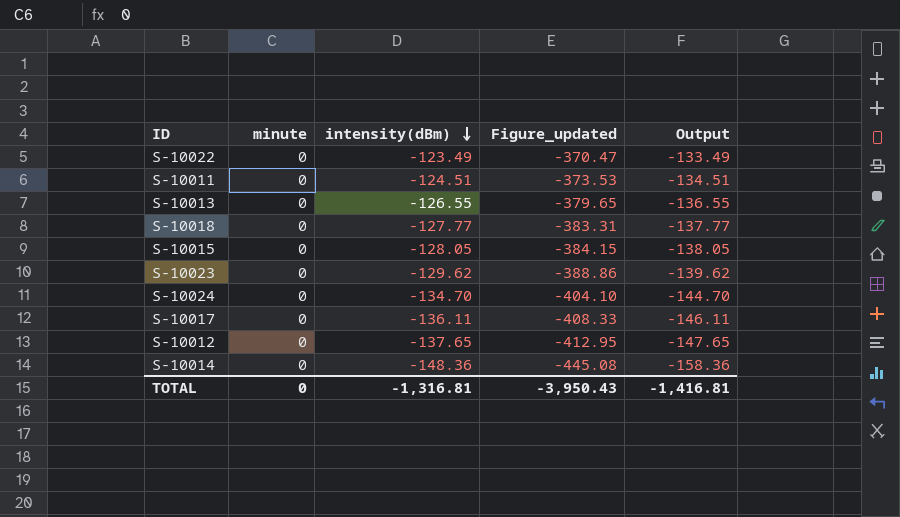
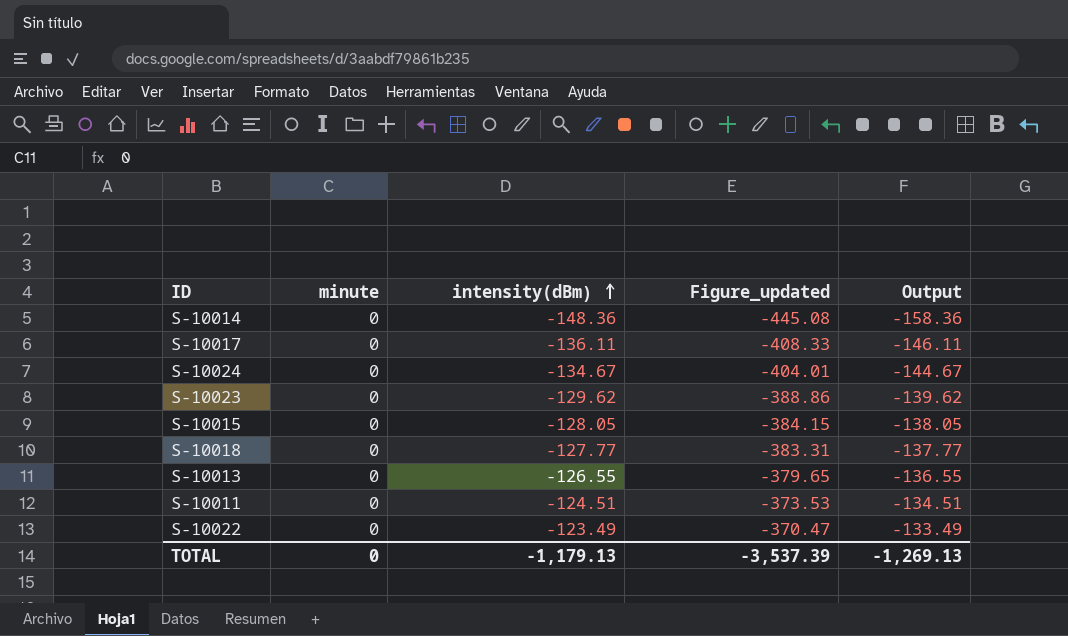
row order: intensity(dBm) descending -> intensity(dBm) ascending
row S-10012: 0 | -137.65 | -412.95 | -147.65 -> none
S-10024 | intensity(dBm): -134.70 -> -134.67
S-10024 | Figure_updated: -404.10 -> -404.01
S-10024 | Output: -144.70 -> -144.67
TOTAL | intensity(dBm): -1,316.81 -> -1,179.13
TOTAL | Figure_updated: -3,950.43 -> -3,537.39
TOTAL | Output: -1,416.81 -> -1,269.13

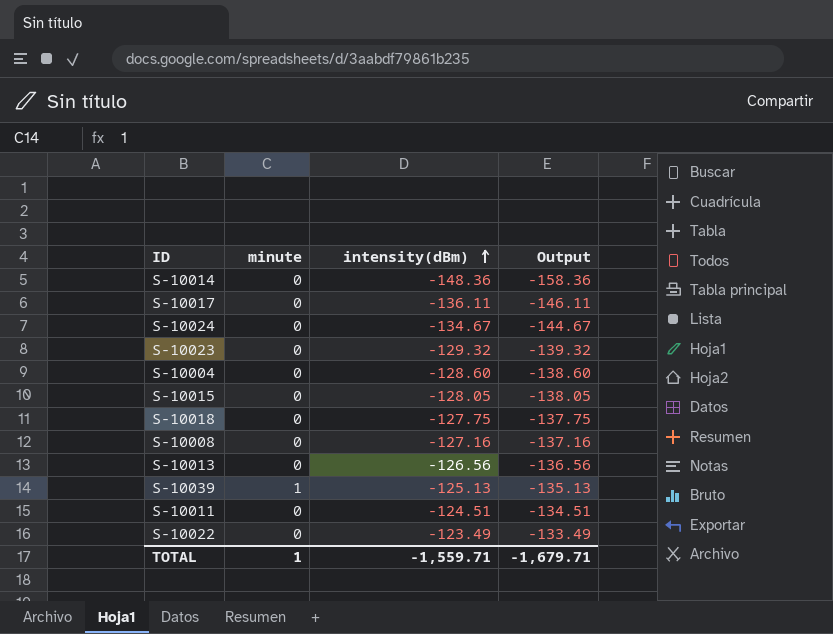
column Figure_updated | formula: [intensity(dBm)] * 3 -> none
S-10023 | intensity(dBm): -129.62 -> -129.32
S-10023 | Output: -139.62 -> -139.32
row S-10004: none -> 0 | -128.60 | -138.60
S-10018 | intensity(dBm): -127.77 -> -127.75
S-10018 | Output: -137.77 -> -137.75
row S-10008: none -> 0 | -127.16 | -137.16
S-10013 | intensity(dBm): -126.55 -> -126.56
S-10013 | Output: -136.55 -> -136.56
row S-10039: none -> 1 | -125.13 | -135.13
TOTAL | minute: 0 -> 1
TOTAL | intensity(dBm): -1,179.13 -> -1,559.71
TOTAL | Output: -1,269.13 -> -1,679.71

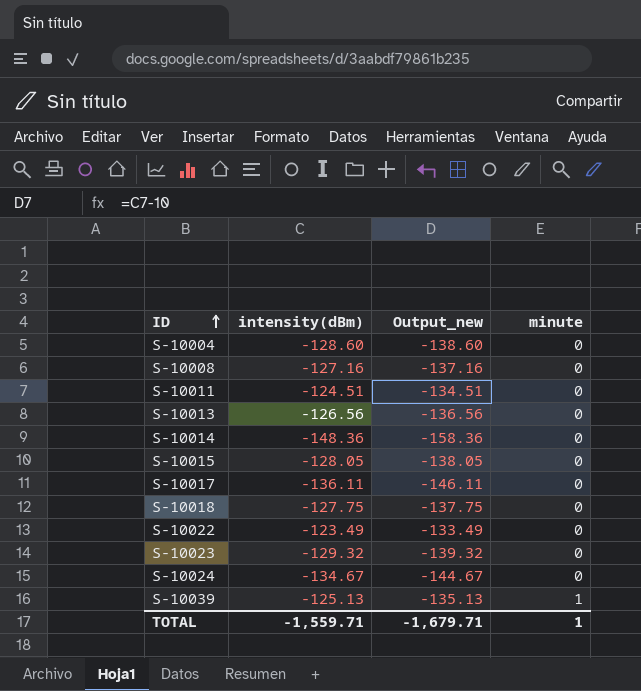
row order: intensity(dBm) ascending -> ID ascending
column name: Output -> Output_new
column minute | position: 2 -> 4

